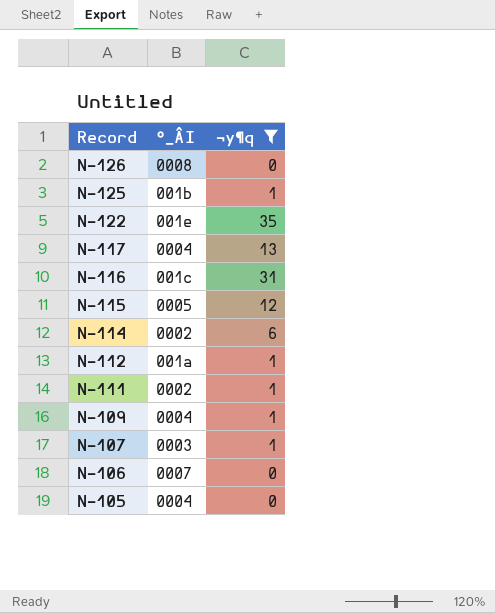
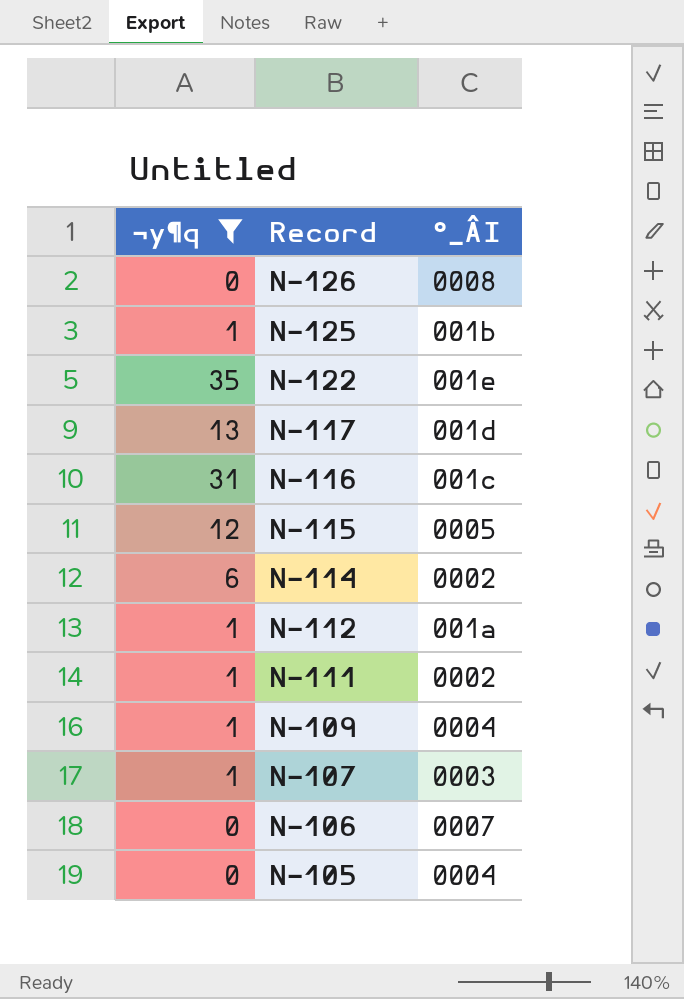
column ¬y¶q | position: 3 -> 1
N-117 | °_ÂI: 0004 -> 001d

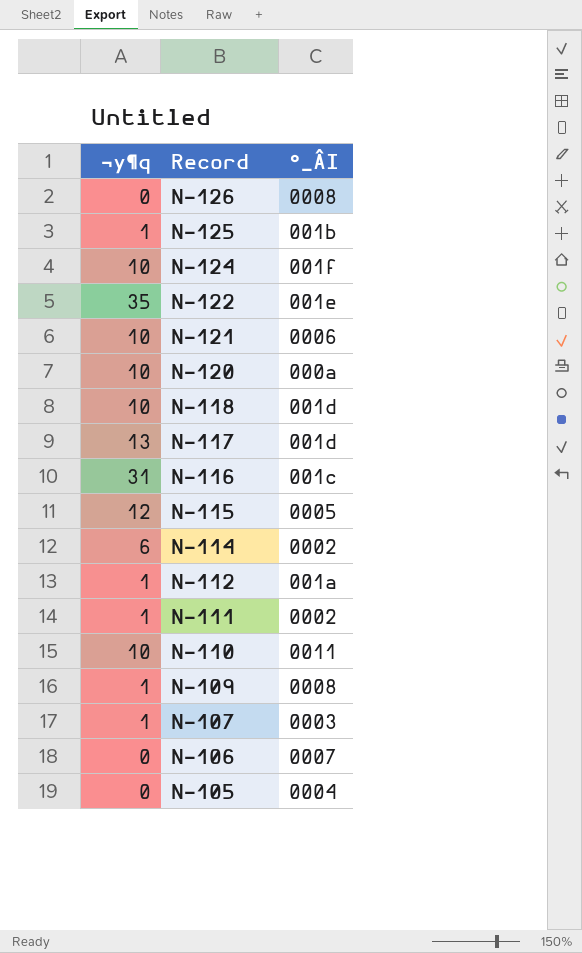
filter: ¬y¶q != 10 -> none
N-109 | °_ÂI: 0004 -> 0008

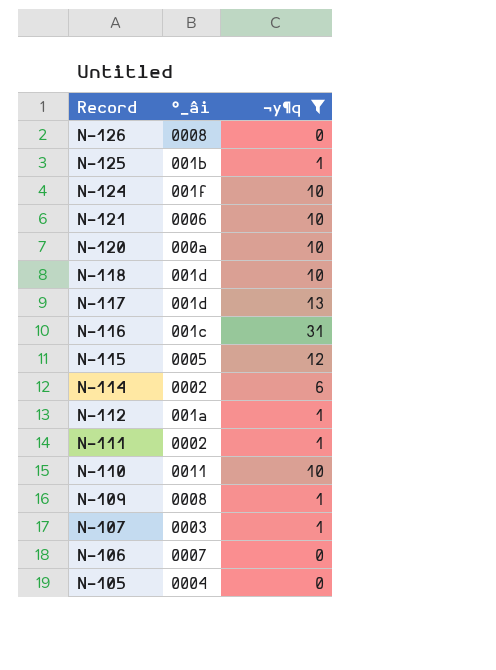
filter: none -> ¬y¶q != 35
column name: °_ÂI -> °_âi
column ¬y¶q | position: 1 -> 3

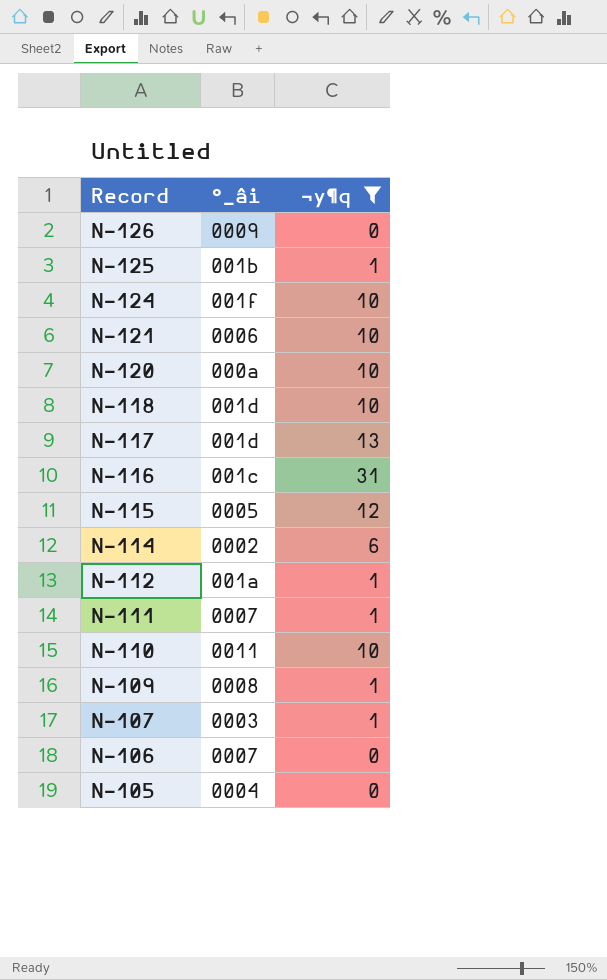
N-126 | °_âi: 0008 -> 0009
N-111 | °_âi: 0002 -> 0007

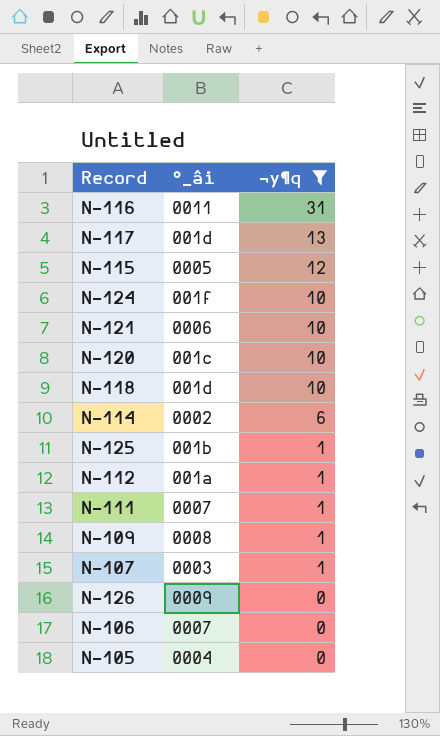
row order: Record descending -> ¬y¶q descending
row N-110: 0011 | 10 -> none
N-116 | °_âi: 001c -> 0011
N-120 | °_âi: 000a -> 001c

